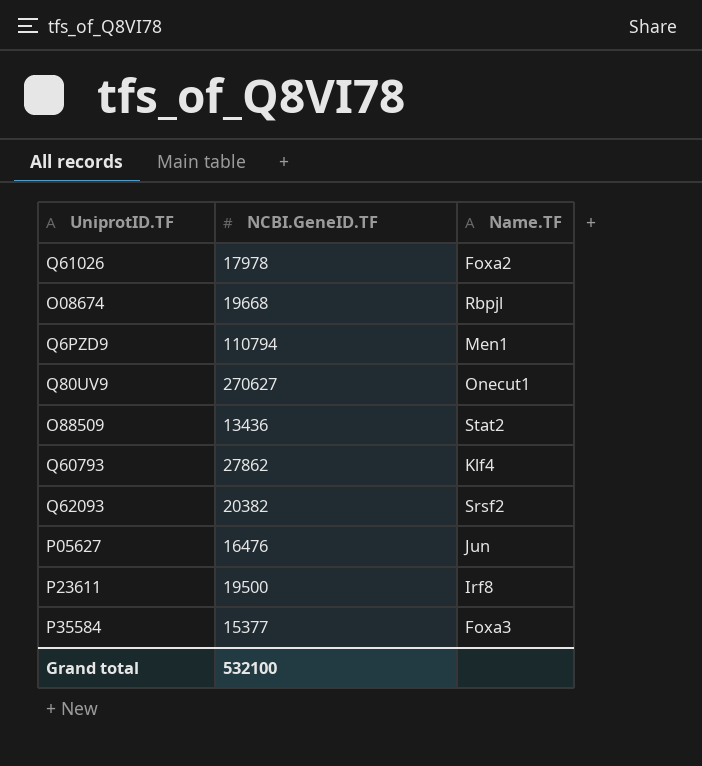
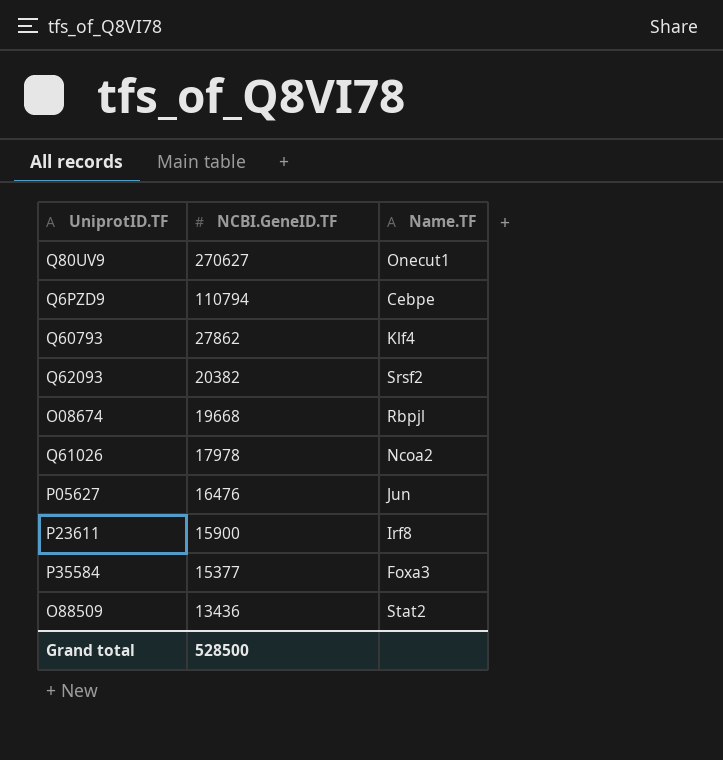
row order: none -> NCBI.GeneID.TF descending
Q6PZD9 | Name.TF: Men1 -> Cebpe
Q61026 | Name.TF: Foxa2 -> Ncoa2
P23611 | NCBI.GeneID.TF: 19500 -> 15900
Grand total | NCBI.GeneID.TF: 532100 -> 528500

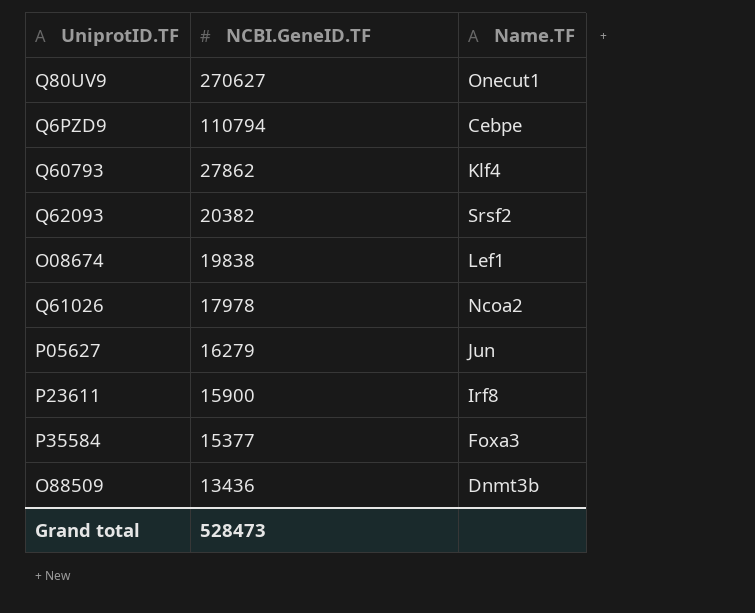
O08674 | NCBI.GeneID.TF: 19668 -> 19838
O08674 | Name.TF: Rbpjl -> Lef1
P05627 | NCBI.GeneID.TF: 16476 -> 16279
O88509 | Name.TF: Stat2 -> Dnmt3b
Grand total | NCBI.GeneID.TF: 528500 -> 528473

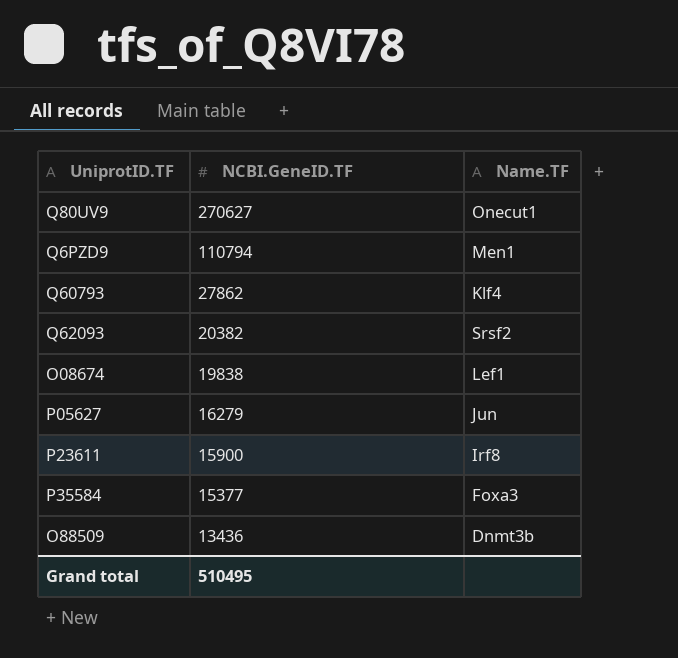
row Q61026: 17978 | Ncoa2 -> none
Q6PZD9 | Name.TF: Cebpe -> Men1
Grand total | NCBI.GeneID.TF: 528473 -> 510495

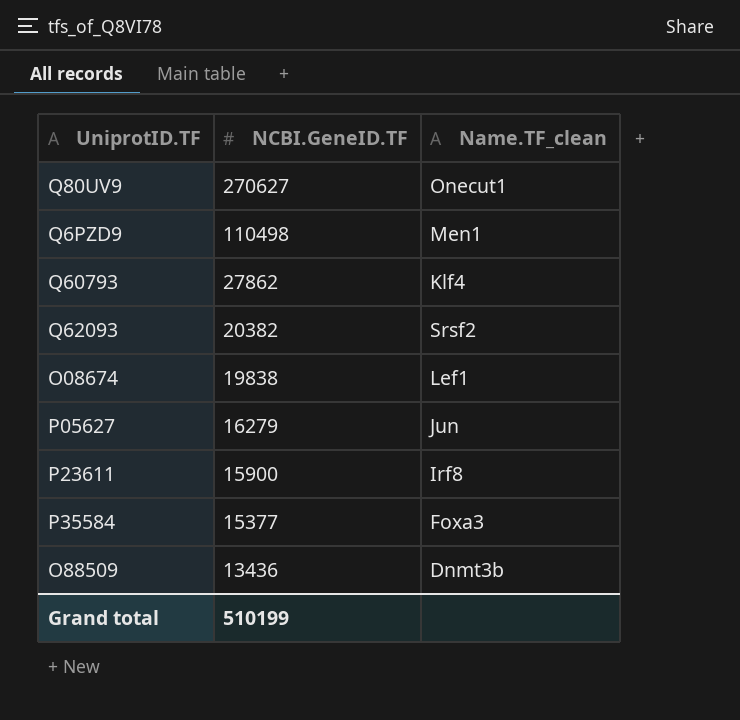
column name: Name.TF -> Name.TF_clean
Q6PZD9 | NCBI.GeneID.TF: 110794 -> 110498
Grand total | NCBI.GeneID.TF: 510495 -> 510199

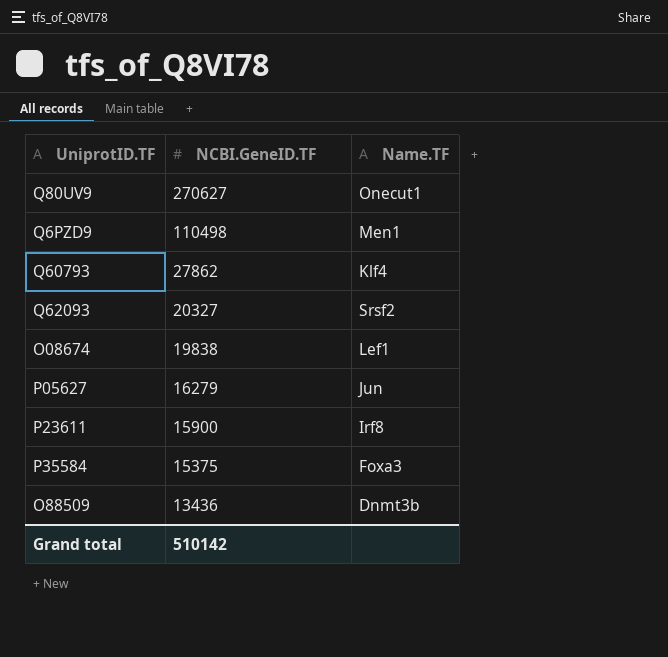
column name: Name.TF_clean -> Name.TF
Q62093 | NCBI.GeneID.TF: 20382 -> 20327
P35584 | NCBI.GeneID.TF: 15377 -> 15375
Grand total | NCBI.GeneID.TF: 510199 -> 510142

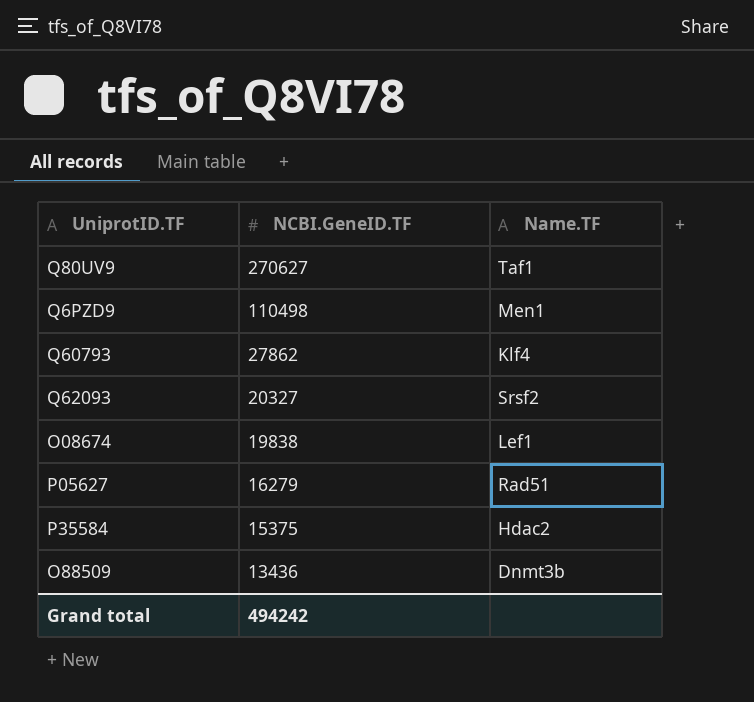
row P23611: 15900 | Irf8 -> none
Q80UV9 | Name.TF: Onecut1 -> Taf1
P05627 | Name.TF: Jun -> Rad51
P35584 | Name.TF: Foxa3 -> Hdac2
Grand total | NCBI.GeneID.TF: 510142 -> 494242

